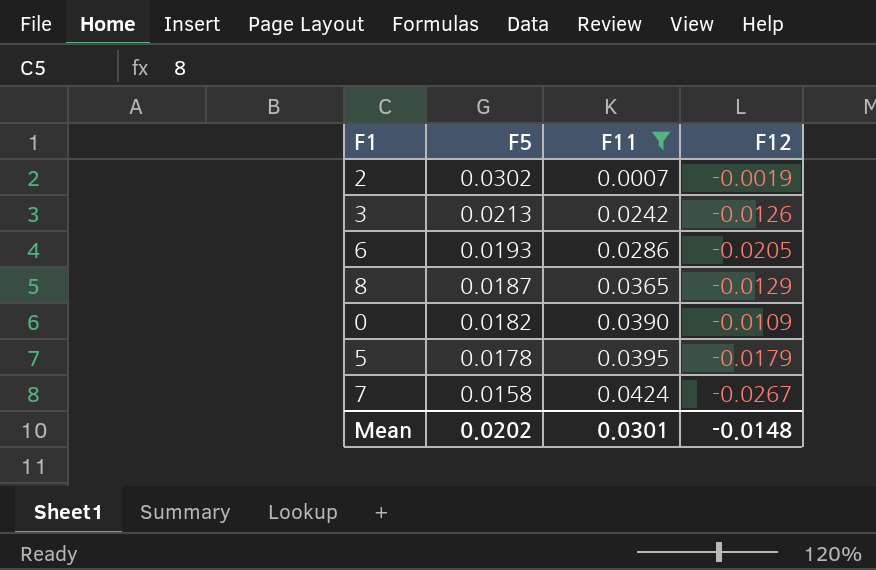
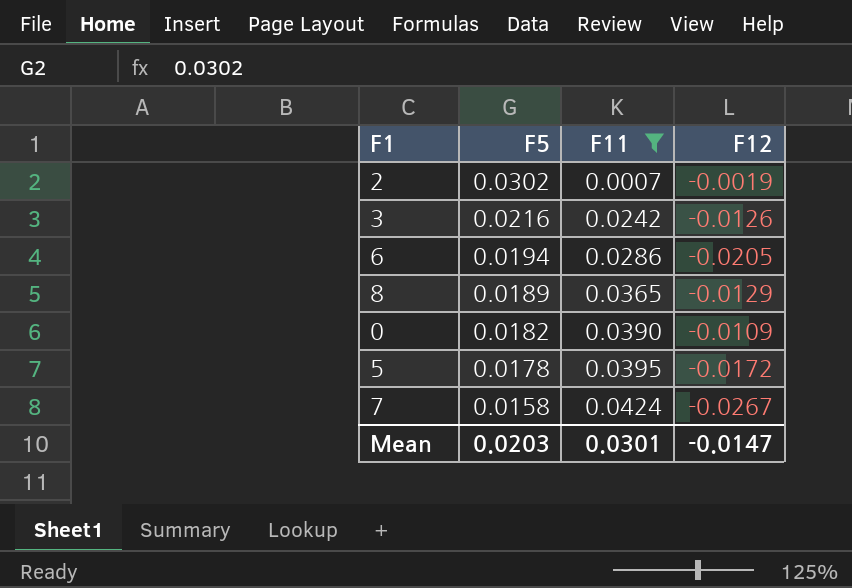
3 | F5: 0.0213 -> 0.0216
6 | F5: 0.0193 -> 0.0194
8 | F5: 0.0187 -> 0.0189
5 | F12: -0.0179 -> -0.0172
Mean | F5: 0.0202 -> 0.0203
Mean | F12: -0.0148 -> -0.0147

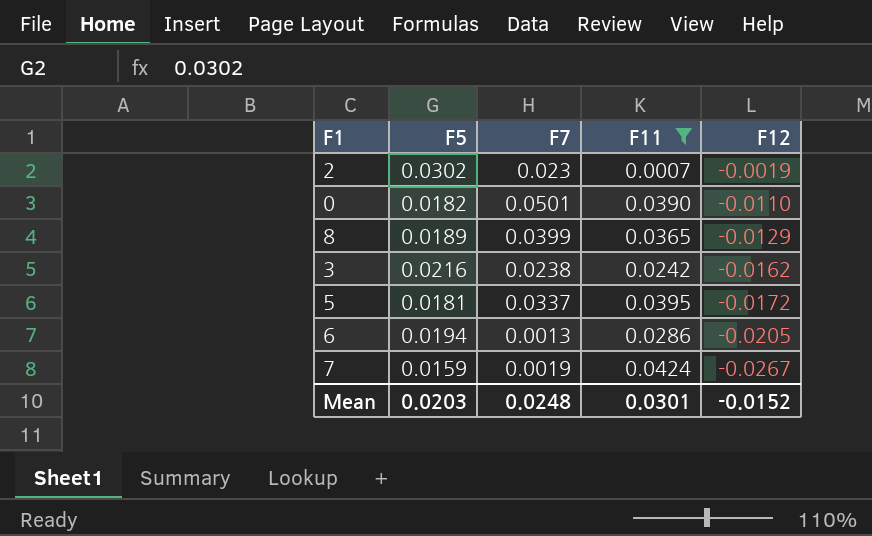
row order: F5 descending -> F12 descending
column F7 | position: none -> 3
0 | F12: -0.0109 -> -0.0110
3 | F12: -0.0126 -> -0.0162
5 | F5: 0.0178 -> 0.0181
7 | F5: 0.0158 -> 0.0159
Mean | F12: -0.0147 -> -0.0152

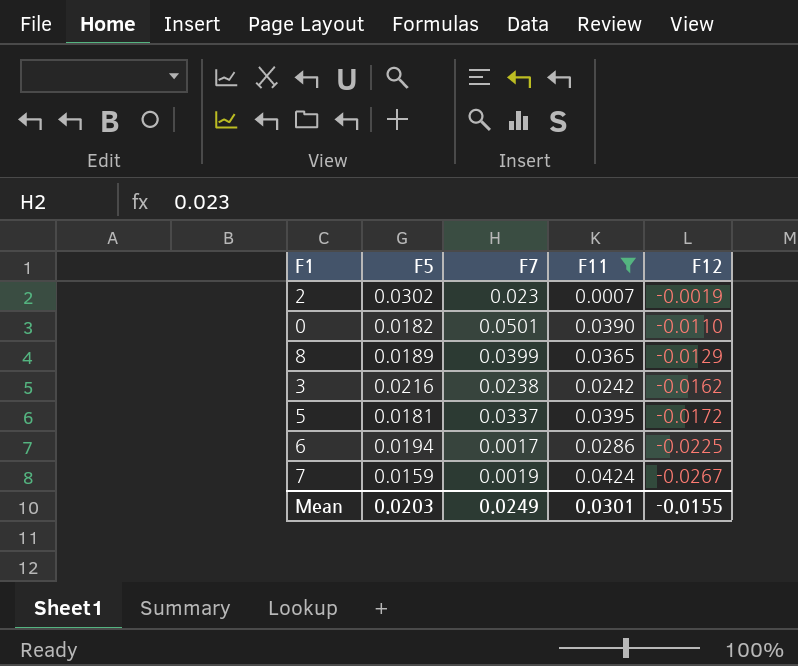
6 | F7: 0.0013 -> 0.0017
6 | F12: -0.0205 -> -0.0225
Mean | F7: 0.0248 -> 0.0249
Mean | F12: -0.0152 -> -0.0155

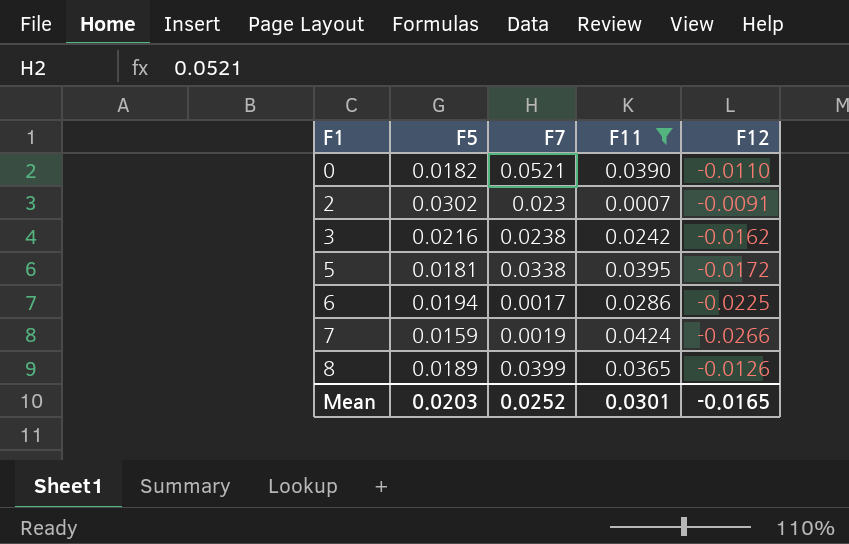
row order: F12 descending -> F1 ascending
0 | F7: 0.0501 -> 0.0521
2 | F12: -0.0019 -> -0.0091
5 | F7: 0.0337 -> 0.0338
7 | F12: -0.0267 -> -0.0266
8 | F12: -0.0129 -> -0.0126
Mean | F7: 0.0249 -> 0.0252
Mean | F12: -0.0155 -> -0.0165

